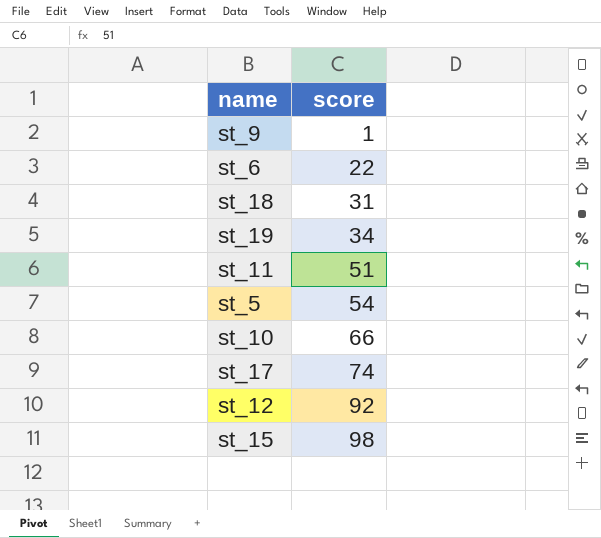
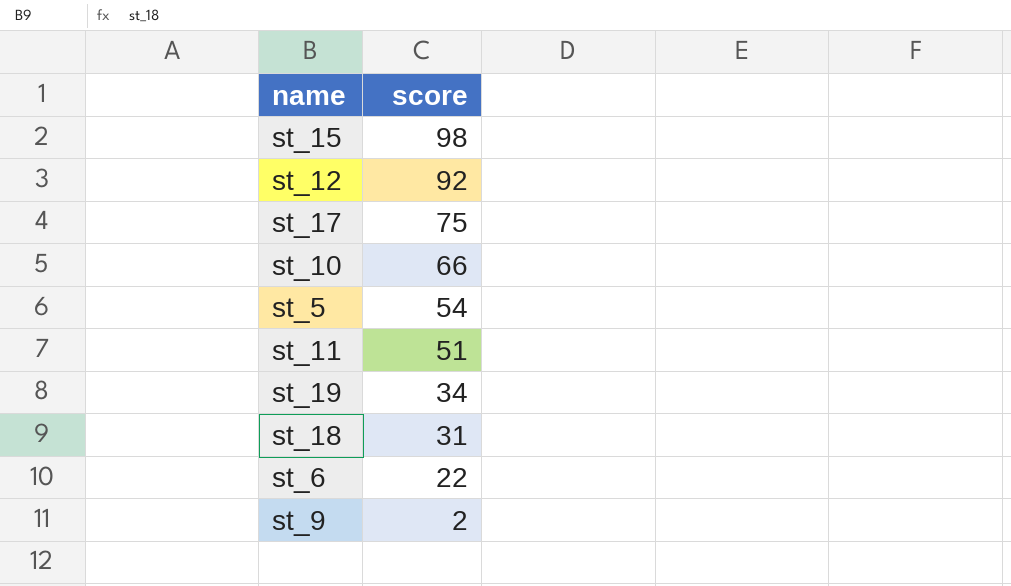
row order: score ascending -> score descending
st_17 | score: 74 -> 75
st_9 | score: 1 -> 2

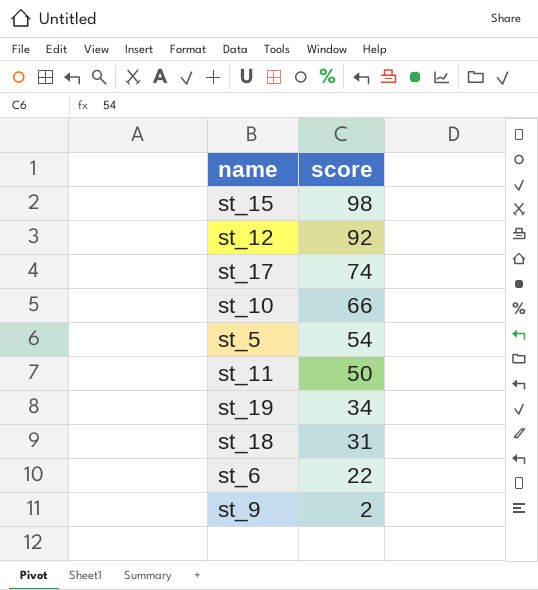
st_17 | score: 75 -> 74
st_11 | score: 51 -> 50

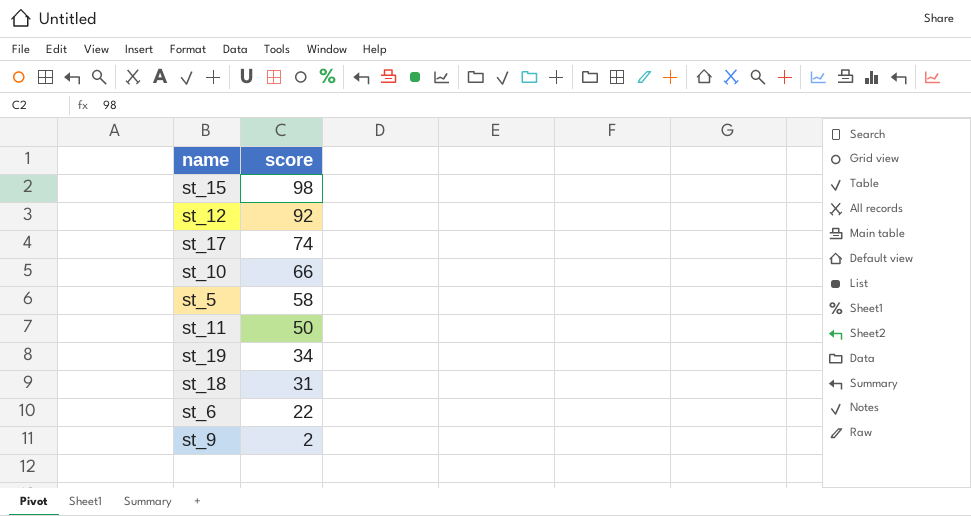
st_5 | score: 54 -> 58

